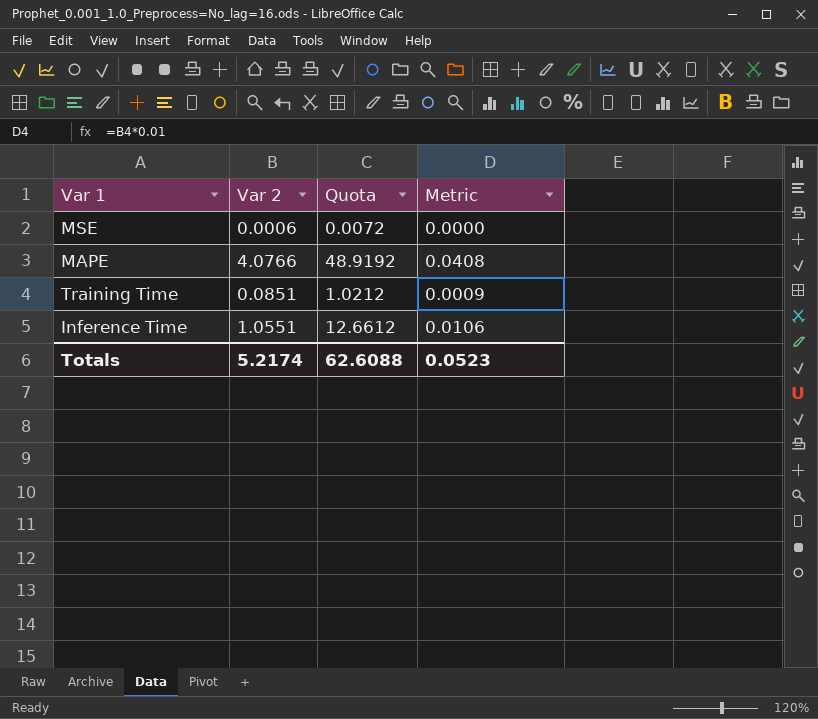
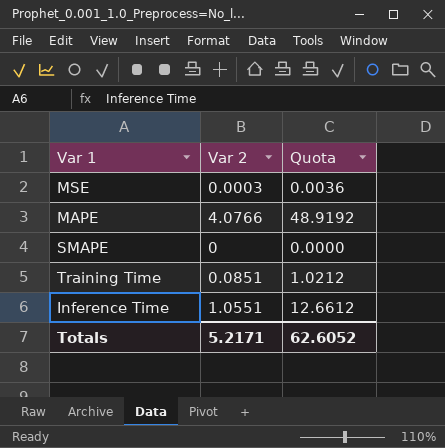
column Metric | formula: [Var 2] * 0.01 -> none
MSE | Var 2: 0.0006 -> 0.0003
MSE | Quota: 0.0072 -> 0.0036
row SMAPE: none -> 0 | 0.0000
Totals | Var 2: 5.2174 -> 5.2171
Totals | Quota: 62.6088 -> 62.6052

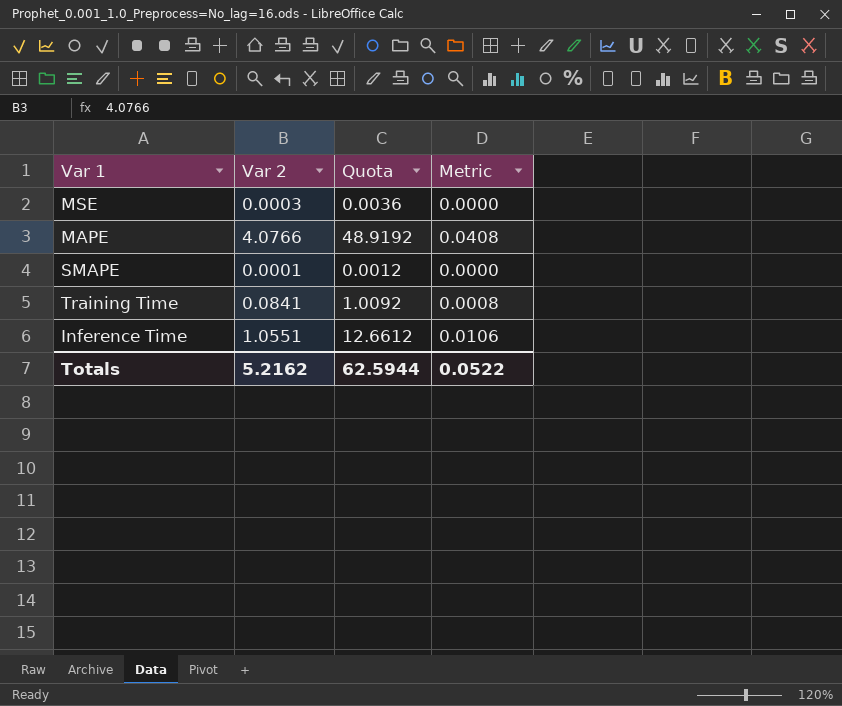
column Metric | formula: none -> [Var 2] * 0.01
SMAPE | Var 2: 0 -> 0.0001
SMAPE | Quota: 0.0000 -> 0.0012
Training Time | Var 2: 0.0851 -> 0.0841
Training Time | Quota: 1.0212 -> 1.0092
Totals | Var 2: 5.2171 -> 5.2162
Totals | Quota: 62.6052 -> 62.5944

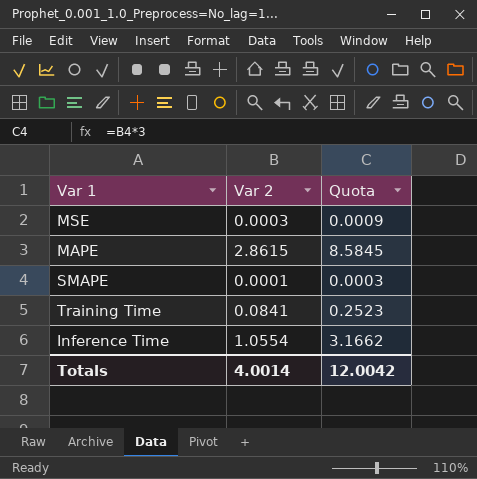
column Metric | formula: [Var 2] * 0.01 -> none
column Quota | formula: [Var 2] * 12 -> [Var 2] * 3
MAPE | Var 2: 4.0766 -> 2.8615
Inference Time | Var 2: 1.0551 -> 1.0554
Totals | Var 2: 5.2162 -> 4.0014
Totals | Quota: 62.5944 -> 12.0042

